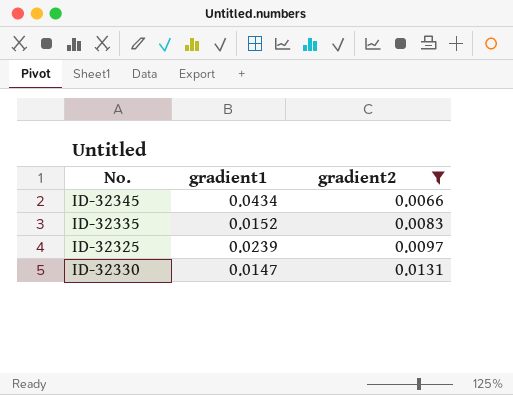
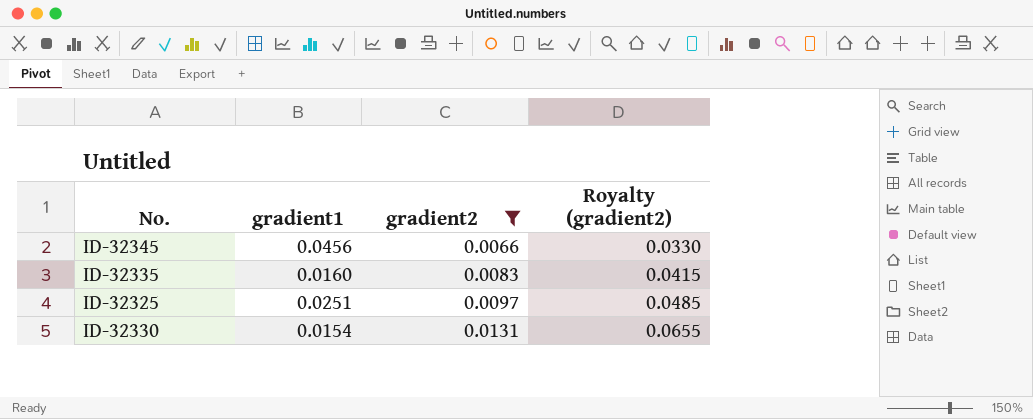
column Royalty (gradient2) | formula: none -> [gradient2] * 5
ID-32345 | gradient1: 0.0434 -> 0.0456
ID-32335 | gradient1: 0.0152 -> 0.0160
ID-32325 | gradient1: 0.0239 -> 0.0251
ID-32330 | gradient1: 0.0147 -> 0.0154

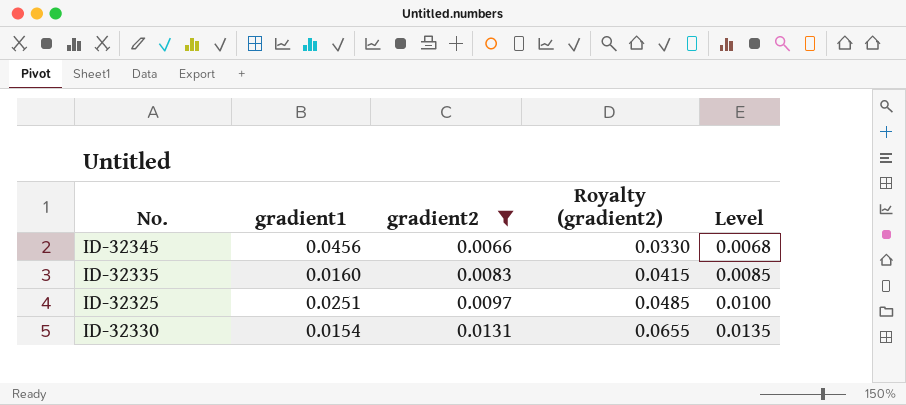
column Level | formula: none -> [gradient2] * 1.03

